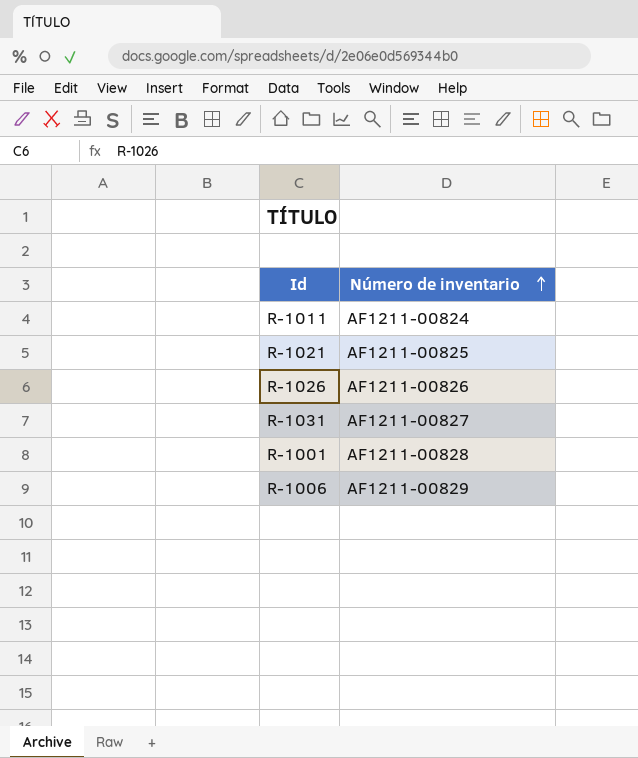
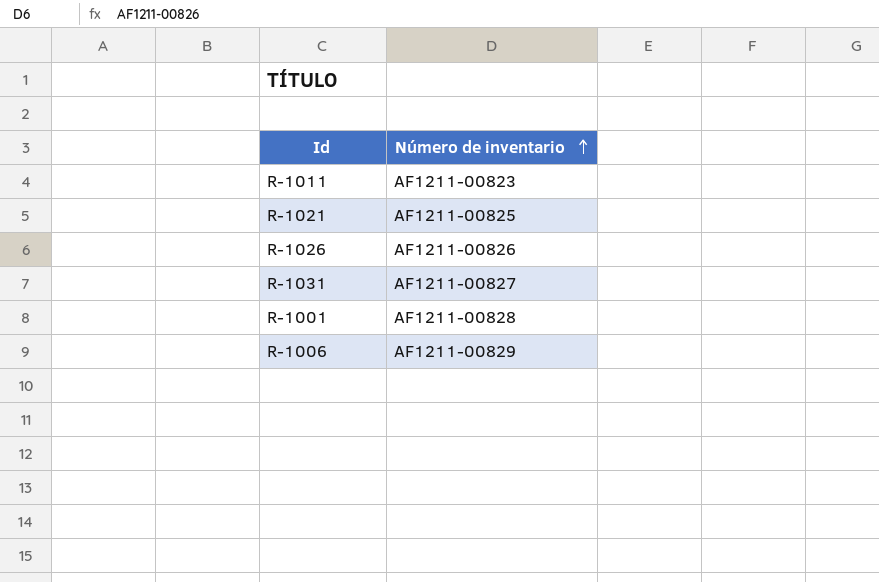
R-1011 | Número de inventario: AF1211-00824 -> AF1211-00823

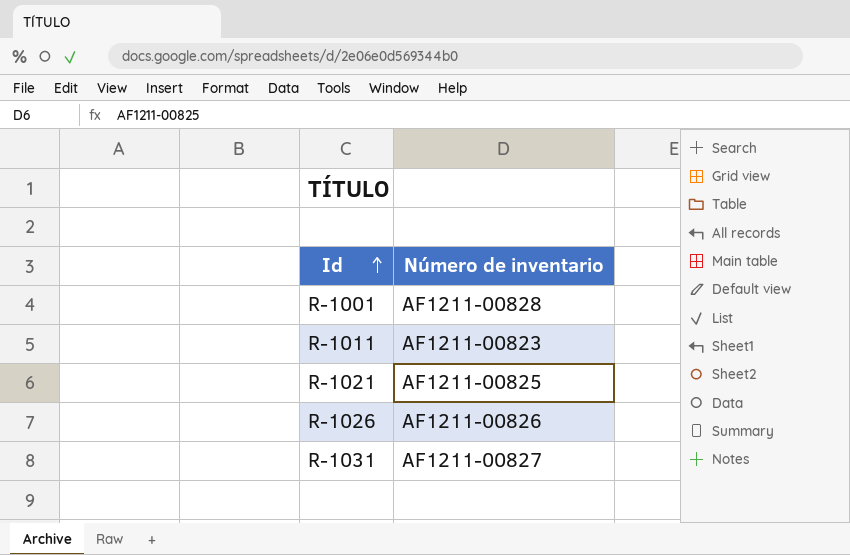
row order: Número de inventario ascending -> Id ascending
row R-1006: AF1211-00829 -> none

